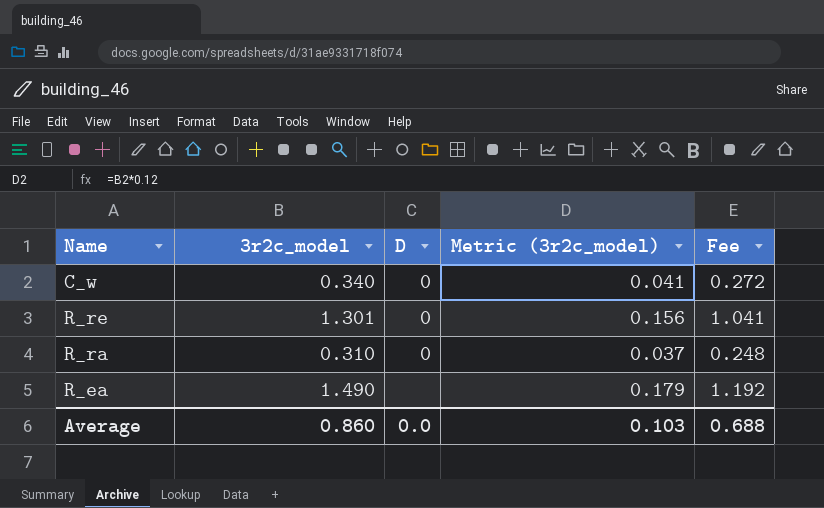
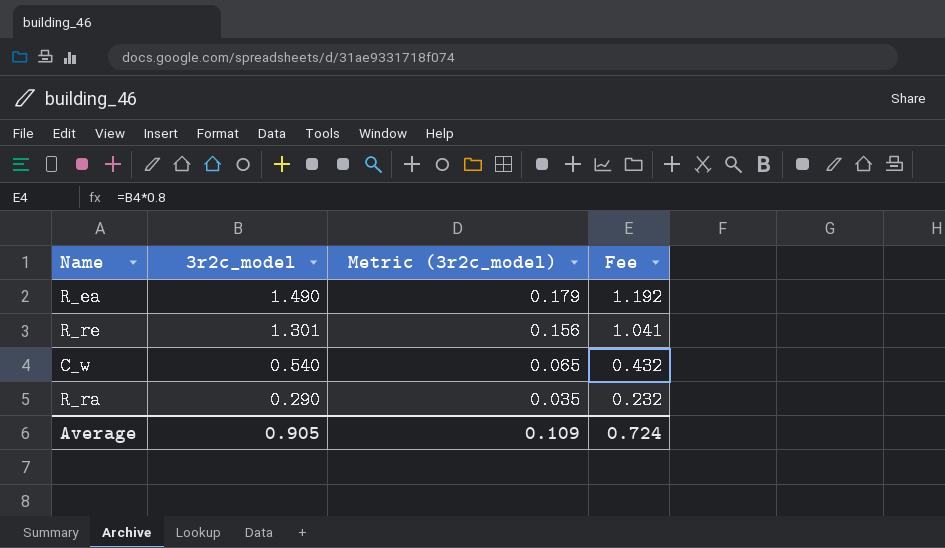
row order: none -> 3r2c_model descending
column D | position: 3 -> none
C_w | 3r2c_model: 0.340 -> 0.540
C_w | Metric (3r2c_model): 0.041 -> 0.065
C_w | Fee: 0.272 -> 0.432
R_ra | 3r2c_model: 0.310 -> 0.290
R_ra | Metric (3r2c_model): 0.037 -> 0.035
R_ra | Fee: 0.248 -> 0.232
Average | 3r2c_model: 0.860 -> 0.905
Average | Metric (3r2c_model): 0.103 -> 0.109
Average | Fee: 0.688 -> 0.724

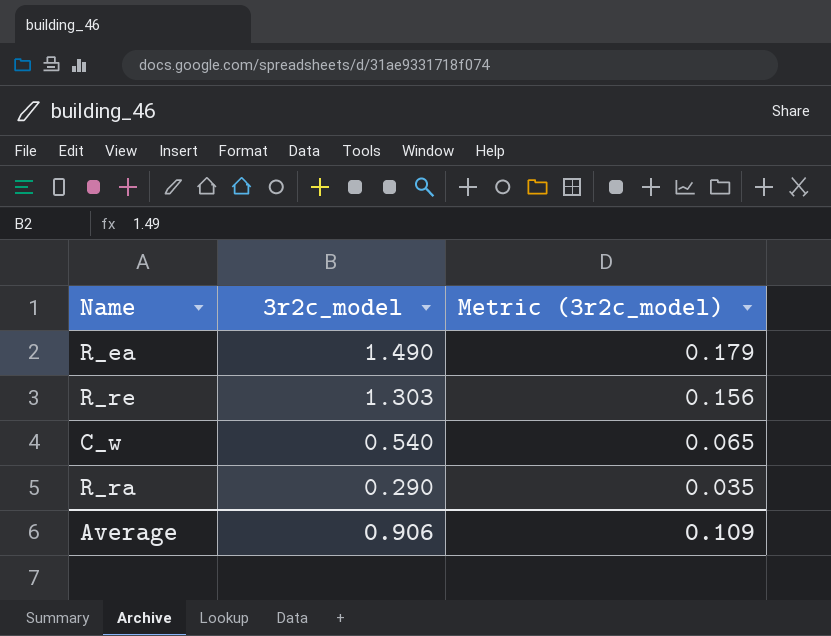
column Fee | formula: [3r2c_model] * 0.8 -> none
R_re | 3r2c_model: 1.301 -> 1.303
Average | 3r2c_model: 0.905 -> 0.906

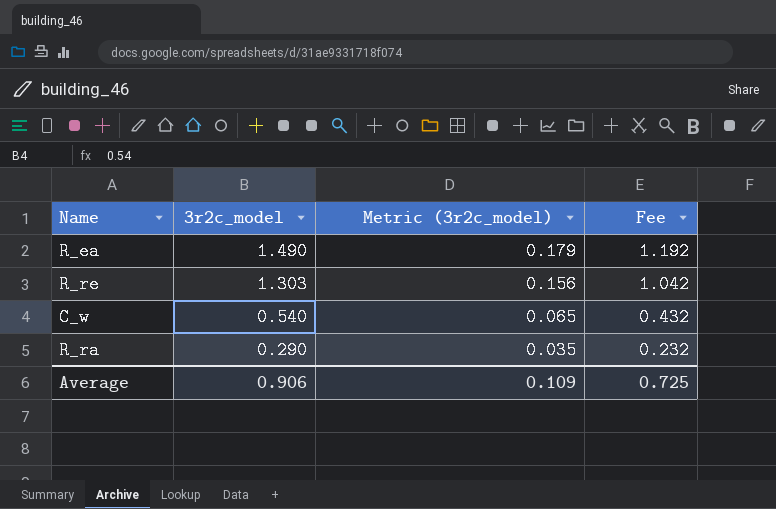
column Fee | formula: none -> [3r2c_model] * 0.8

